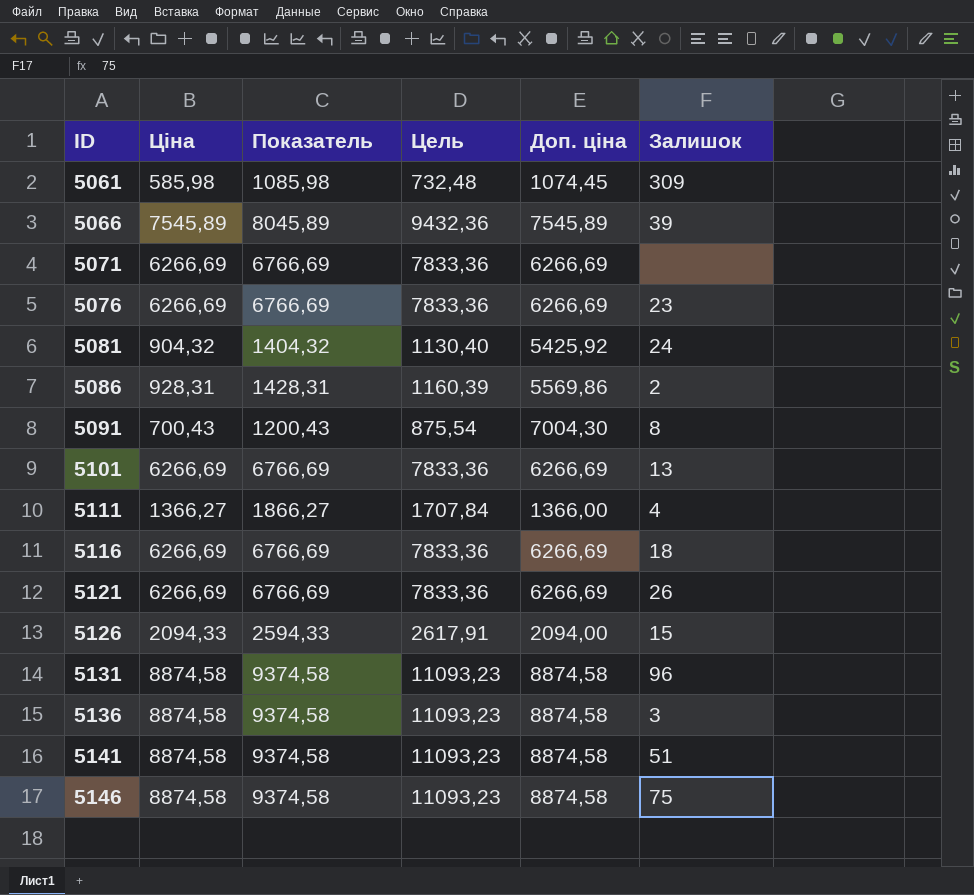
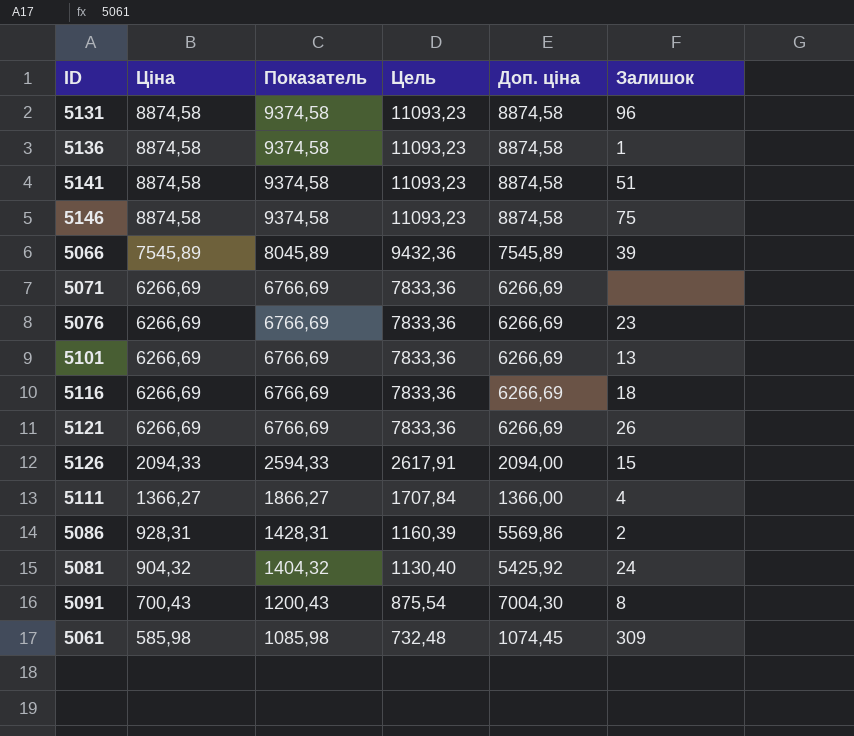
row order: ID ascending -> Ціна descending
5136 | Залишок: 3 -> 1

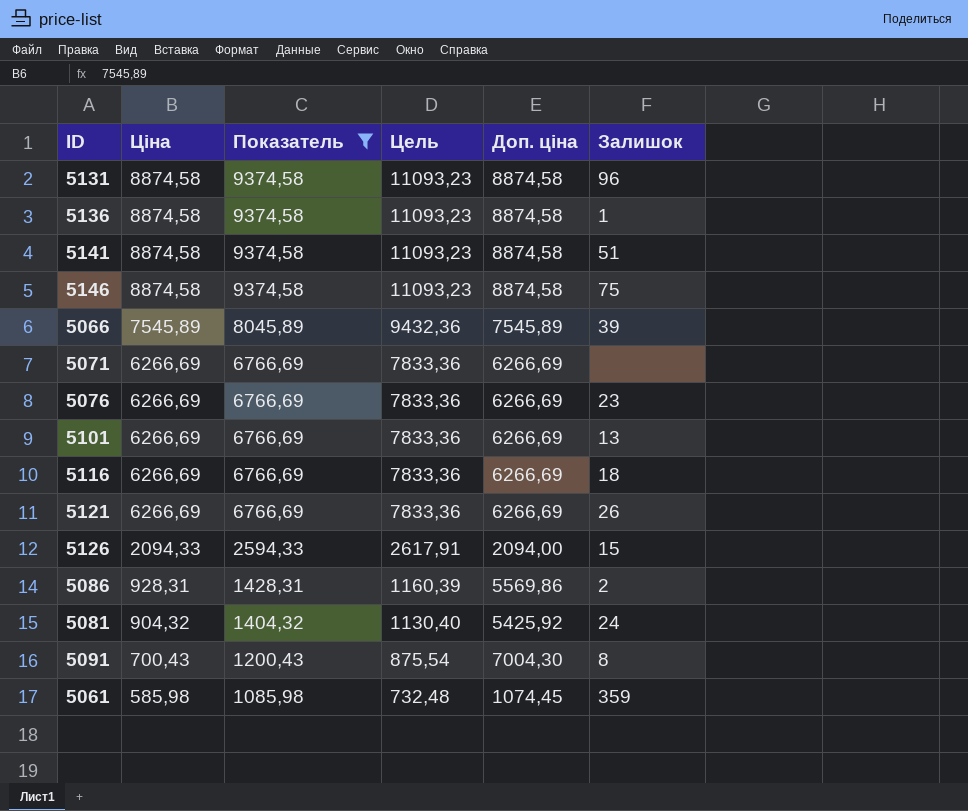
filter: none -> Показатель != 1866,27
5061 | Залишок: 309 -> 359

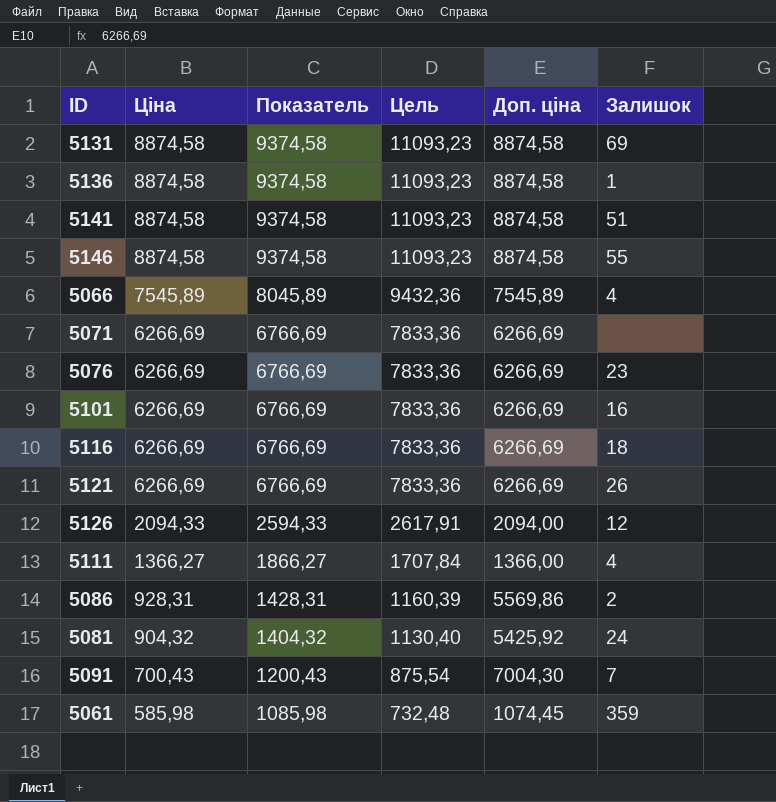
filter: Показатель != 1866,27 -> none
5131 | Залишок: 96 -> 69
5146 | Залишок: 75 -> 55
5066 | Залишок: 39 -> 4
5101 | Залишок: 13 -> 16
5126 | Залишок: 15 -> 12
5091 | Залишок: 8 -> 7

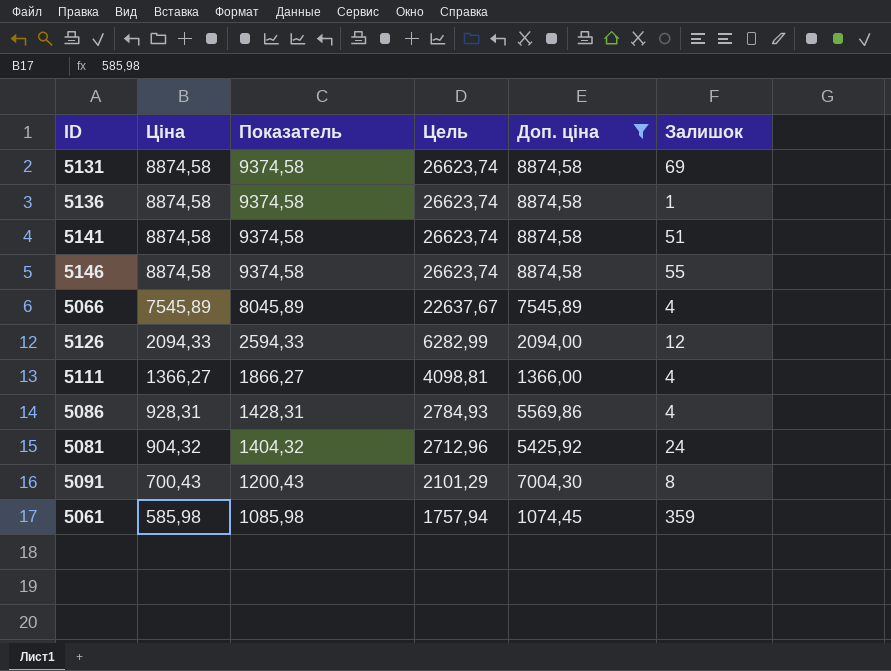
filter: none -> Доп. ціна != 6266,69
column Цель | formula: [Ціна] * 1,25 -> [Ціна] * 3
5086 | Залишок: 2 -> 4
5091 | Залишок: 7 -> 8

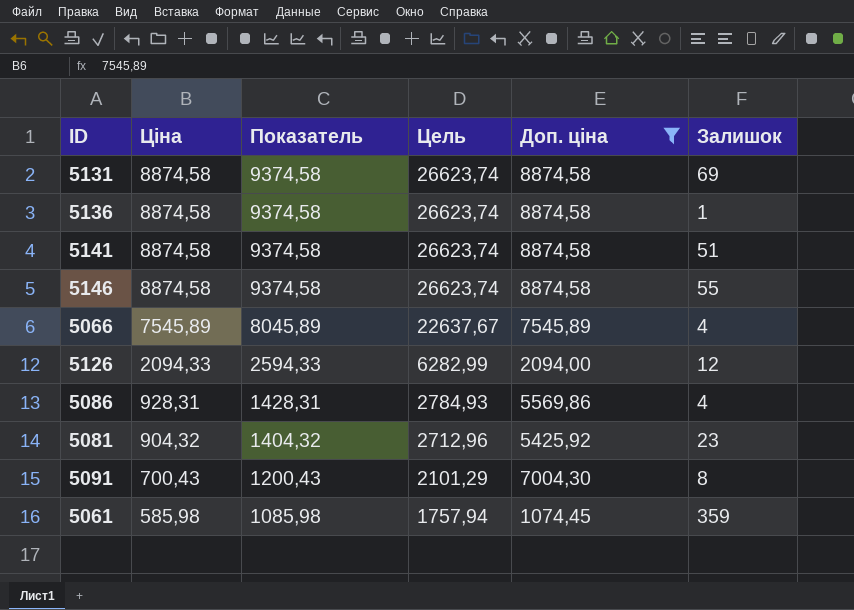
row 5111: 1366,27 | 1866,27 | 4098,81 | 1366,00 | 4 -> none
5081 | Залишок: 24 -> 23

